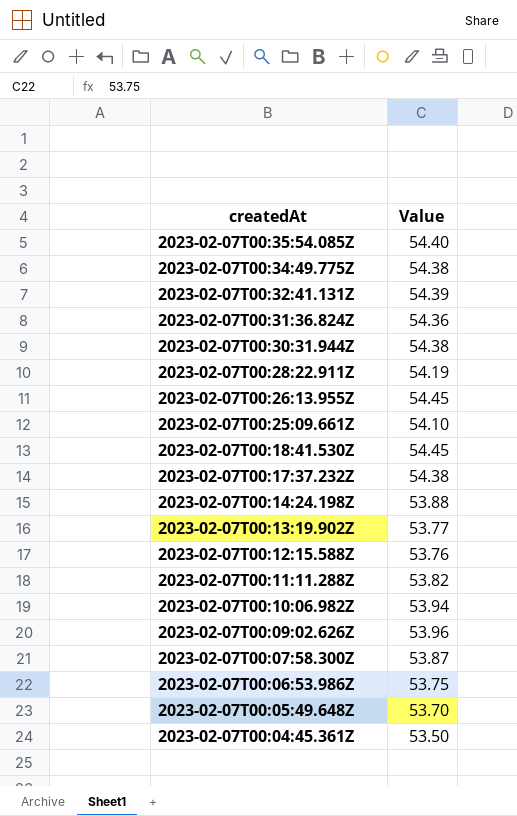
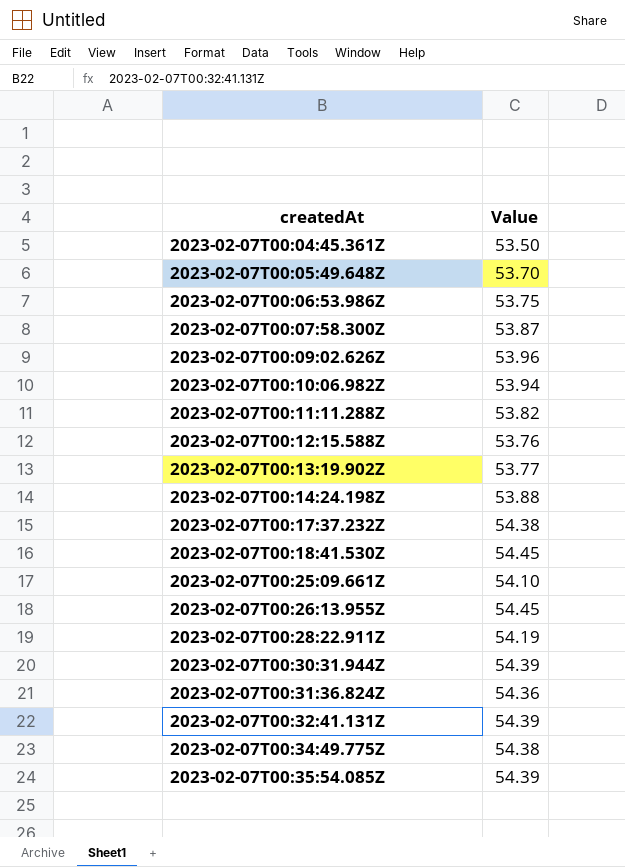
row order: createdAt descending -> createdAt ascending
2023-02-07T00:30:31.944Z | Value: 54.38 -> 54.39
2023-02-07T00:35:54.085Z | Value: 54.40 -> 54.39

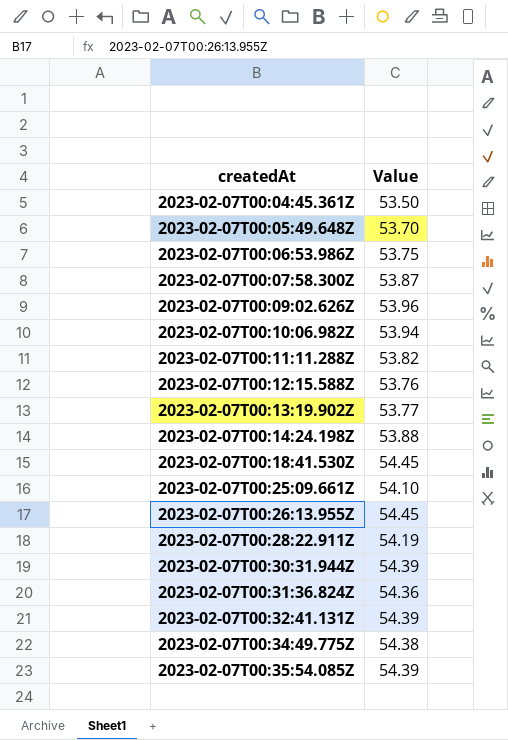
row 2023-02-07T00:17:37.232Z: 54.38 -> none

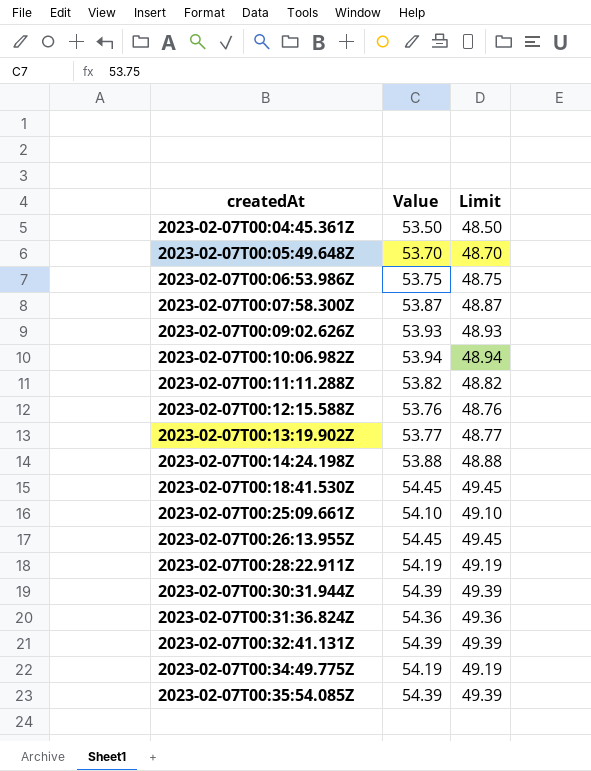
column Limit | formula: none -> [Value] - 5
2023-02-07T00:09:02.626Z | Value: 53.96 -> 53.93
2023-02-07T00:34:49.775Z | Value: 54.38 -> 54.19

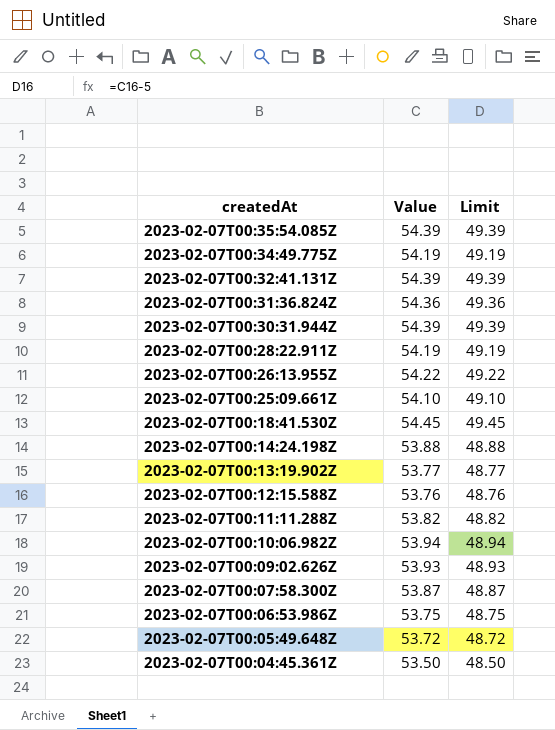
row order: createdAt ascending -> createdAt descending
2023-02-07T00:26:13.955Z | Value: 54.45 -> 54.22
2023-02-07T00:26:13.955Z | Limit: 49.45 -> 49.22
2023-02-07T00:05:49.648Z | Value: 53.70 -> 53.72
2023-02-07T00:05:49.648Z | Limit: 48.70 -> 48.72

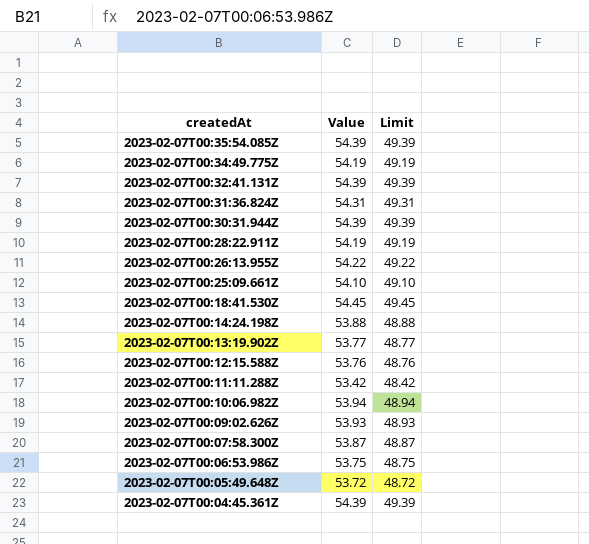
2023-02-07T00:31:36.824Z | Value: 54.36 -> 54.31
2023-02-07T00:31:36.824Z | Limit: 49.36 -> 49.31
2023-02-07T00:11:11.288Z | Value: 53.82 -> 53.42
2023-02-07T00:11:11.288Z | Limit: 48.82 -> 48.42
2023-02-07T00:04:45.361Z | Value: 53.50 -> 54.39
2023-02-07T00:04:45.361Z | Limit: 48.50 -> 49.39

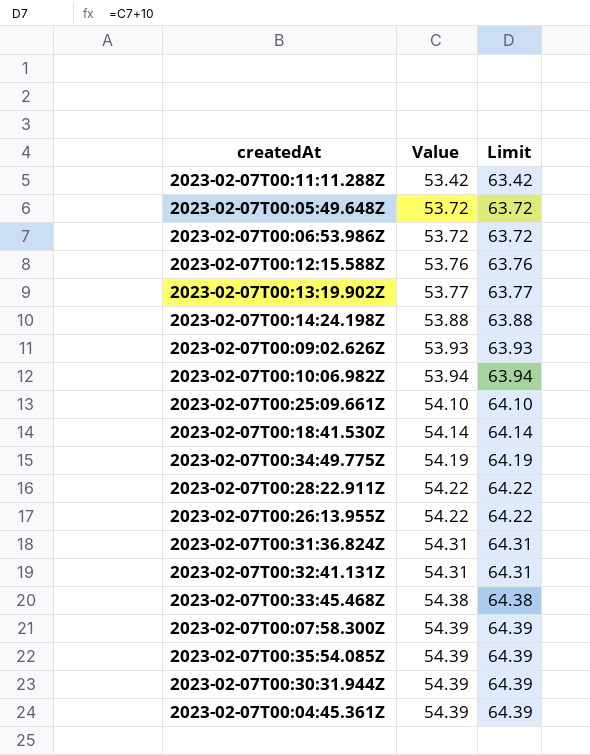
row order: createdAt descending -> Value ascending
column Limit | formula: [Value] - 5 -> [Value] + 10
2023-02-07T00:06:53.986Z | Value: 53.75 -> 53.72
2023-02-07T00:18:41.530Z | Value: 54.45 -> 54.14
2023-02-07T00:28:22.911Z | Value: 54.19 -> 54.22
2023-02-07T00:32:41.131Z | Value: 54.39 -> 54.31
row 2023-02-07T00:33:45.468Z: none -> 54.38 | 64.38
2023-02-07T00:07:58.300Z | Value: 53.87 -> 54.39

